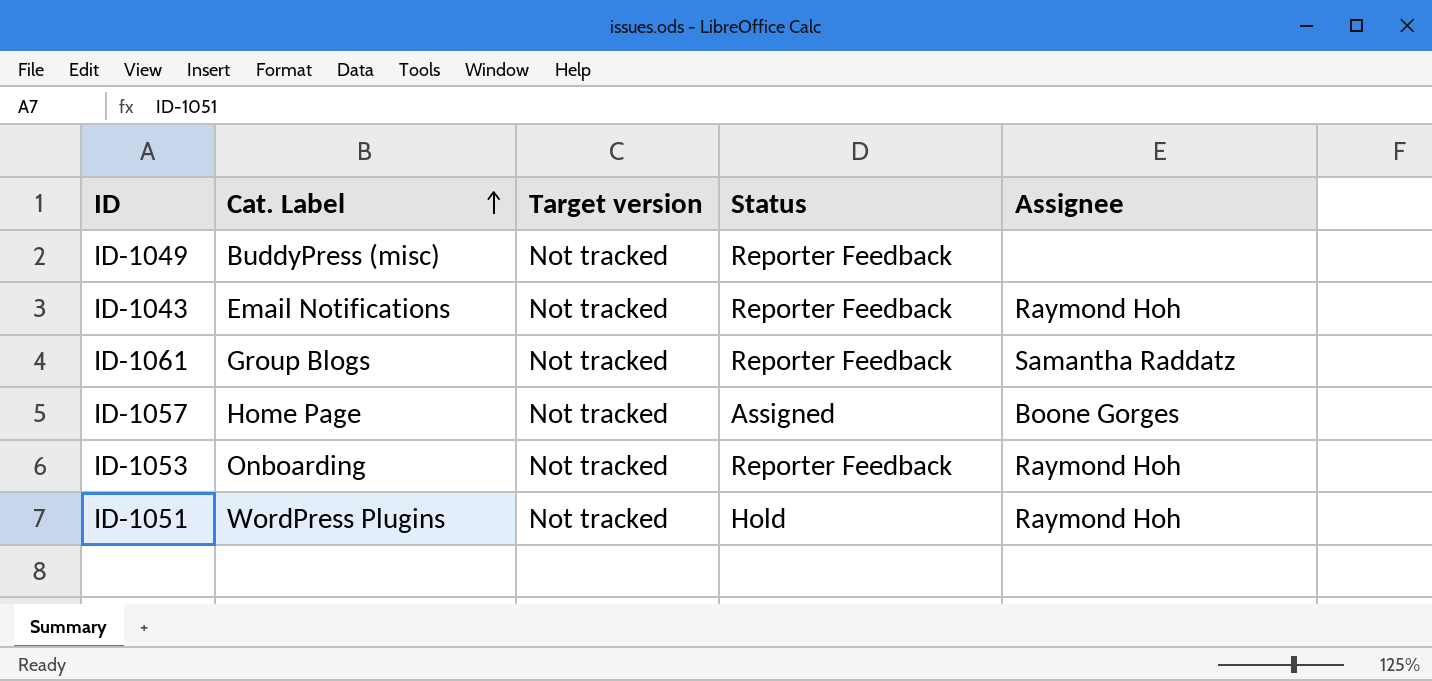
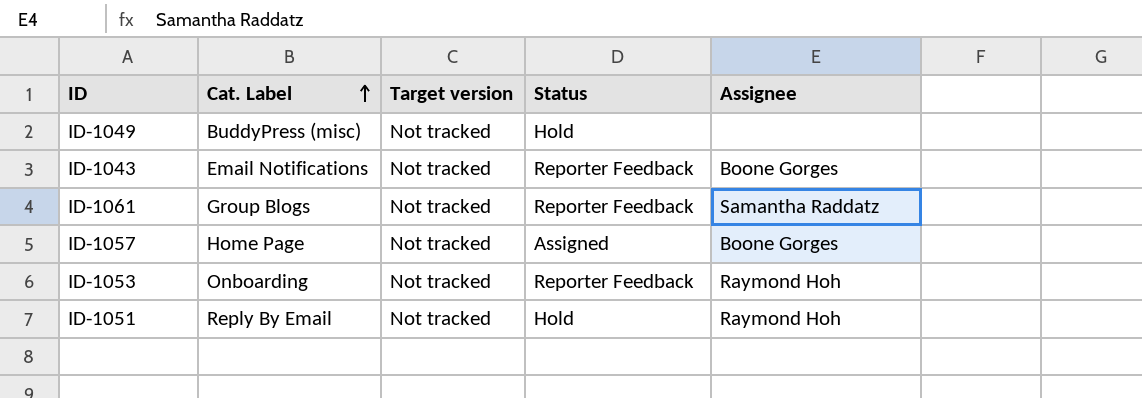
ID-1049 | Status: Reporter Feedback -> Hold
ID-1043 | Assignee: Raymond Hoh -> Boone Gorges
ID-1051 | Cat. Label: WordPress Plugins -> Reply By Email

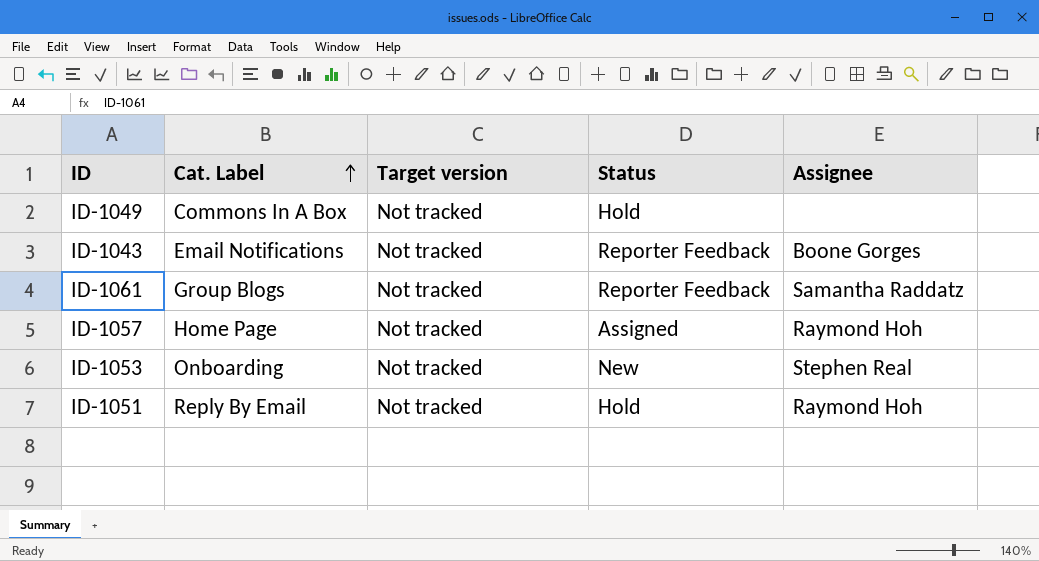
ID-1049 | Cat. Label: BuddyPress (misc) -> Commons In A Box
ID-1057 | Assignee: Boone Gorges -> Raymond Hoh
ID-1053 | Status: Reporter Feedback -> New
ID-1053 | Assignee: Raymond Hoh -> Stephen Real

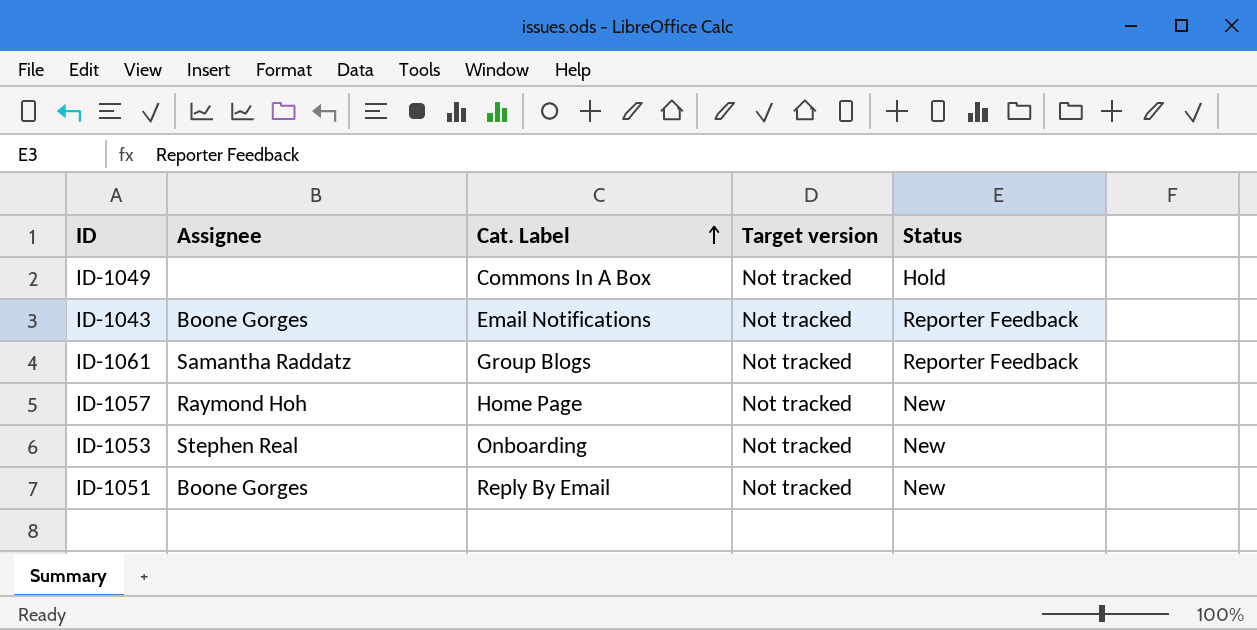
column Assignee | position: 5 -> 2
ID-1057 | Status: Assigned -> New
ID-1051 | Assignee: Raymond Hoh -> Boone Gorges
ID-1051 | Status: Hold -> New

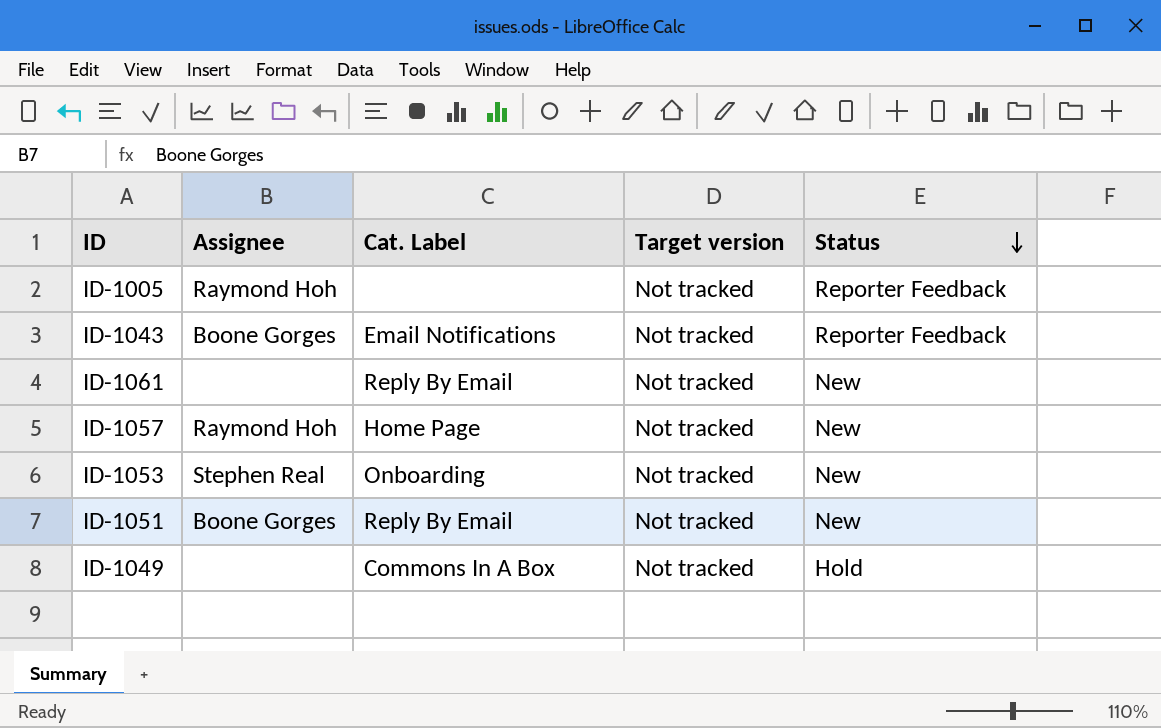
row order: Cat. Label ascending -> Status descending
row ID-1005: none -> Raymond Hoh | none | Not tracked | Reporter Feedback
ID-1061 | Assignee: Samantha Raddatz -> none
ID-1061 | Cat. Label: Group Blogs -> Reply By Email
ID-1061 | Status: Reporter Feedback -> New

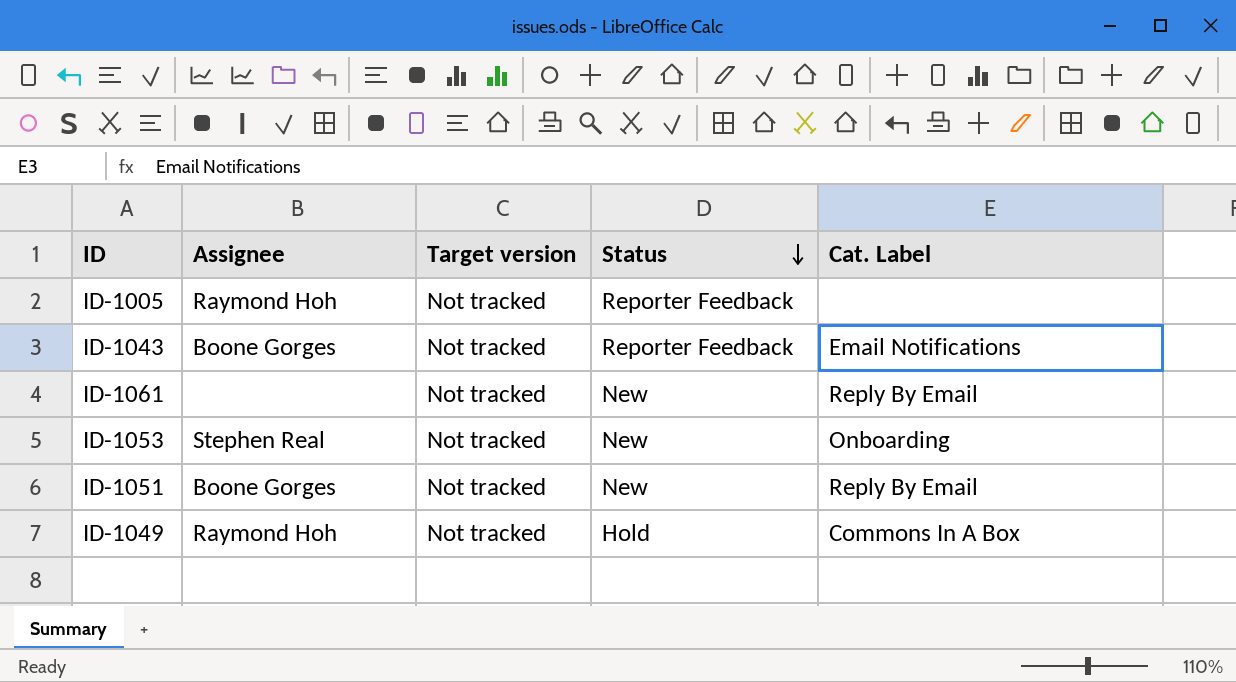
column Cat. Label | position: 3 -> 5
row ID-1057: Raymond Hoh | Home Page | Not tracked | New -> none
ID-1049 | Assignee: none -> Raymond Hoh

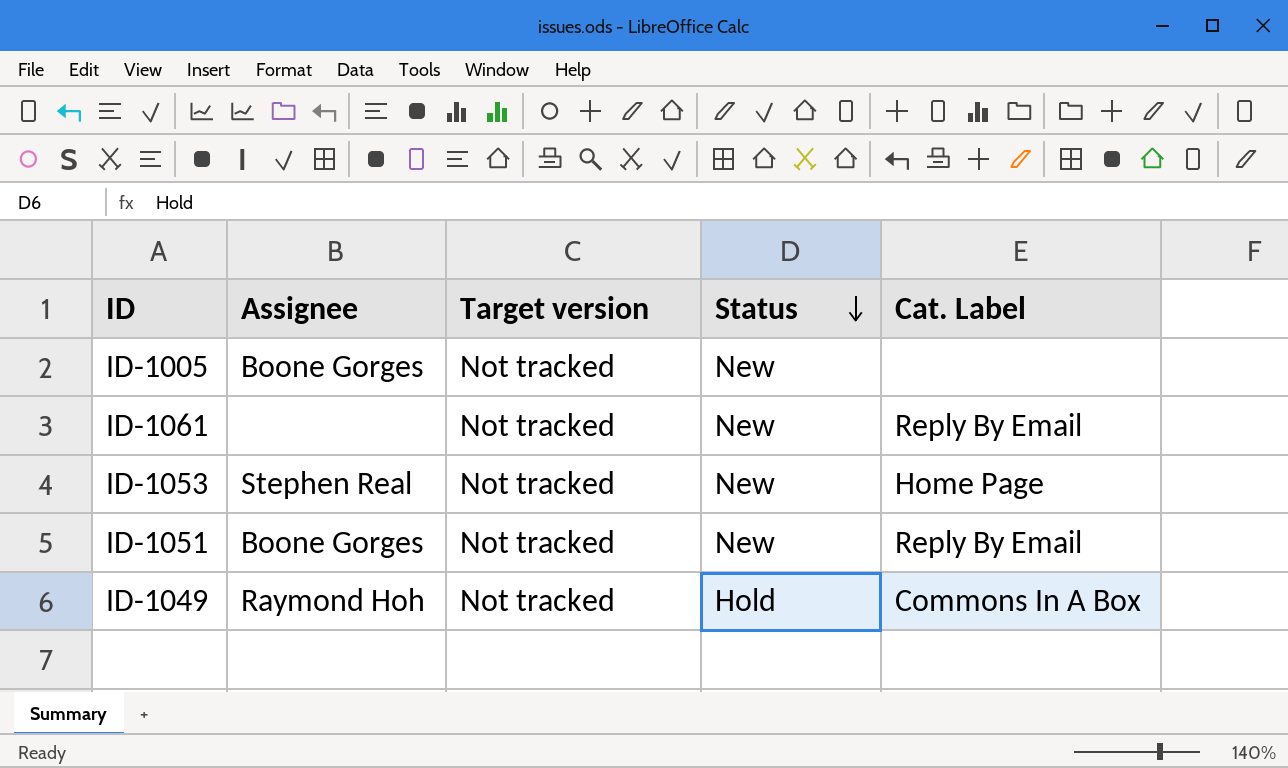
row ID-1043: Boone Gorges | Not tracked | Reporter Feedback | Email Notifications -> none
ID-1005 | Assignee: Raymond Hoh -> Boone Gorges
ID-1005 | Status: Reporter Feedback -> New
ID-1053 | Cat. Label: Onboarding -> Home Page

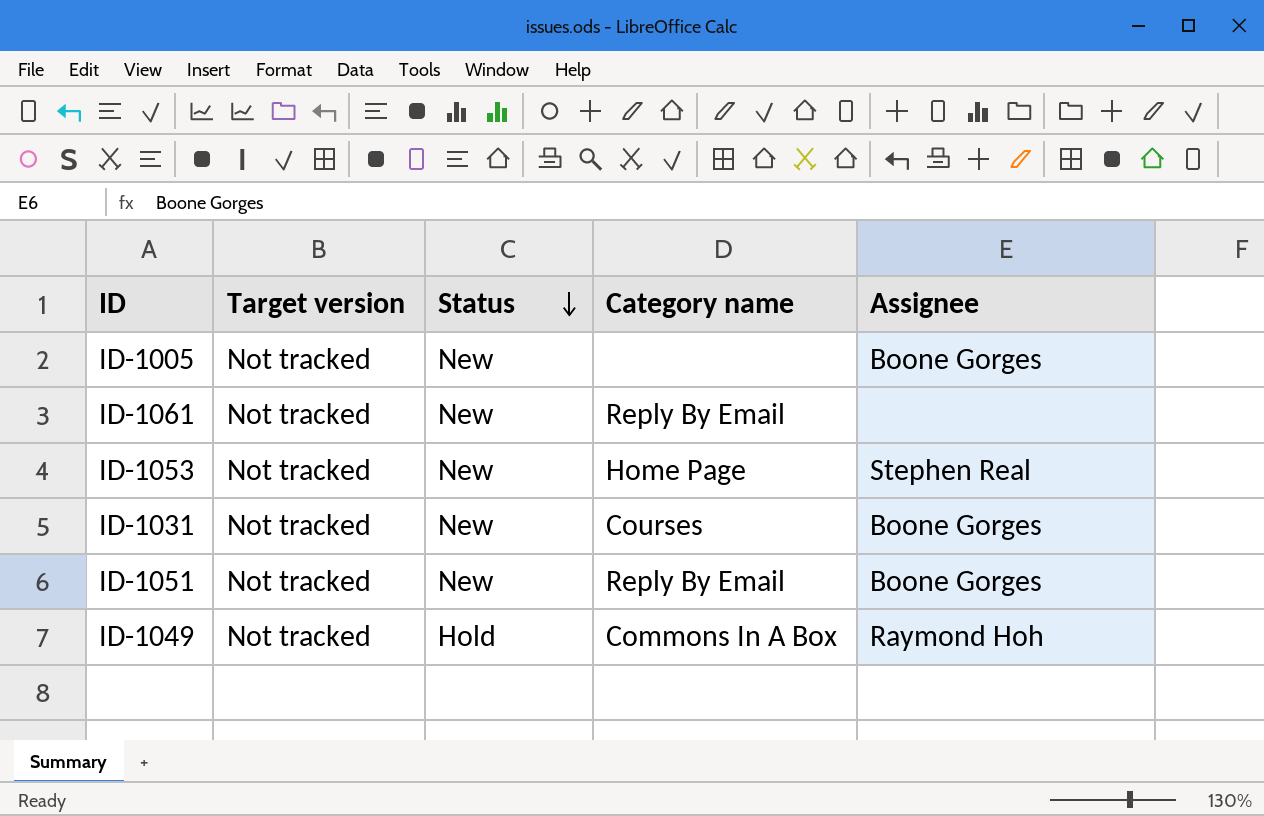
column name: Cat. Label -> Category name
column Assignee | position: 2 -> 5
row ID-1031: none -> Not tracked | New | Courses | Boone Gorges

